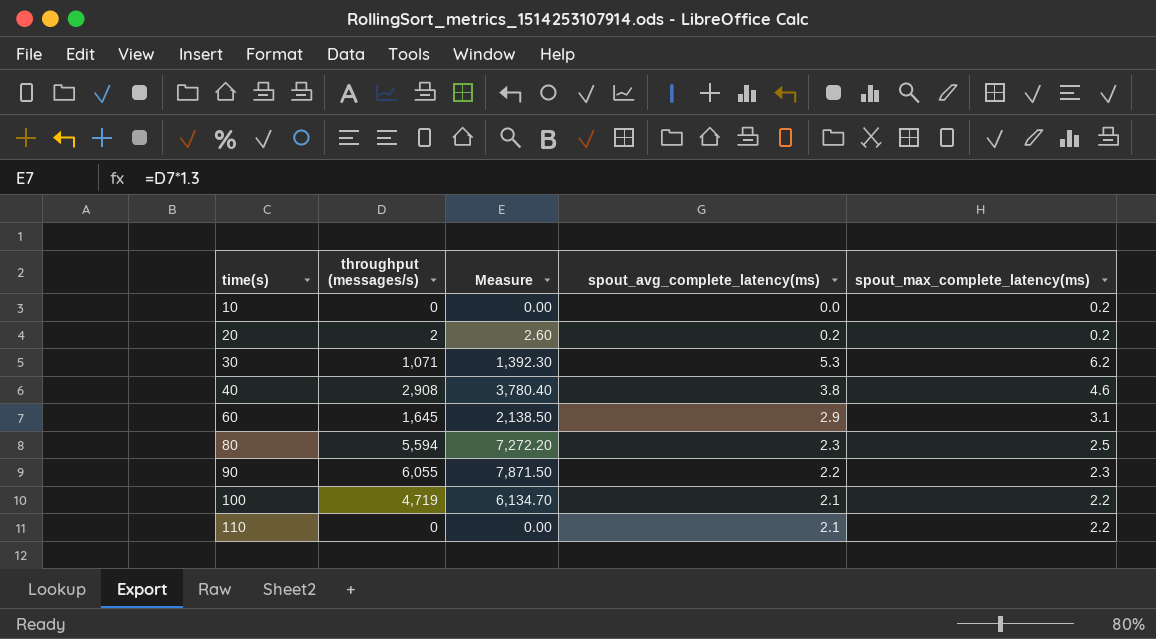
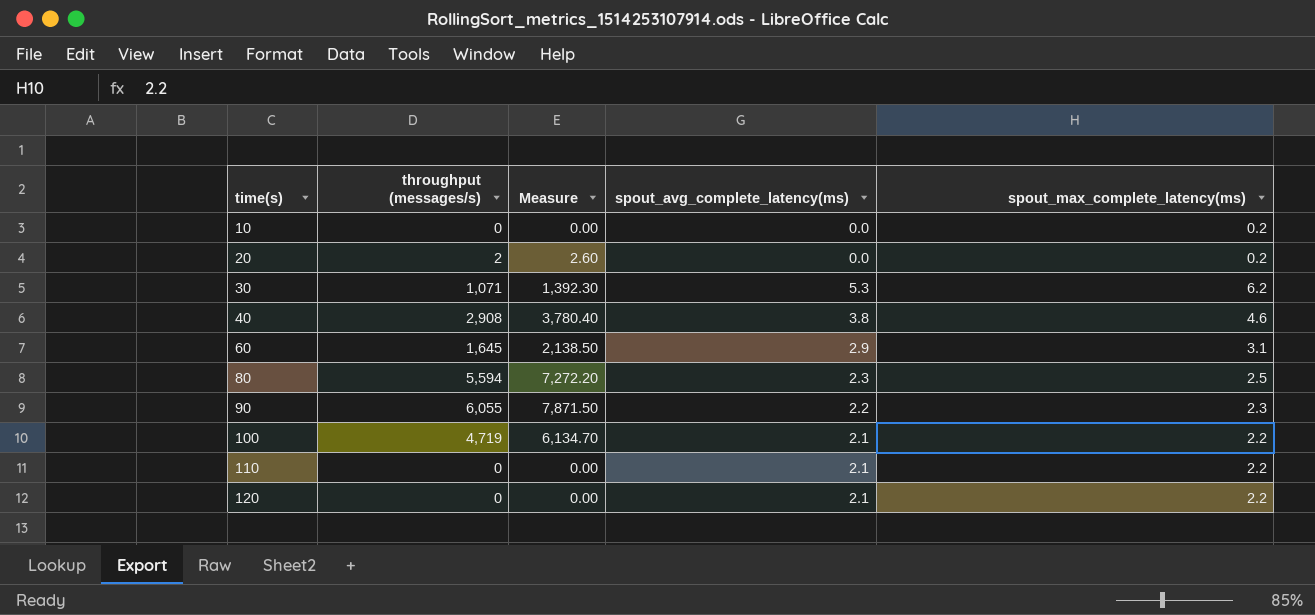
20 | spout_avg_complete_latency(ms): 0.2 -> 0.0
row 120: none -> 0 | 0.00 | 2.1 | 2.2

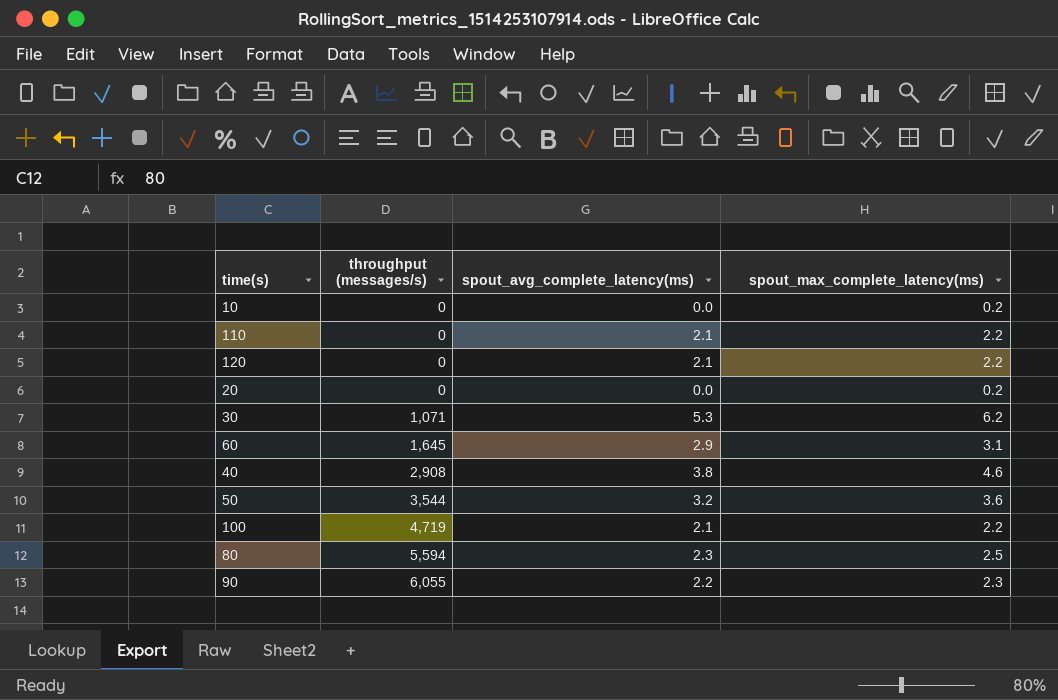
row order: time(s) ascending -> throughput (messages/s) ascending
column Measure | formula: [throughput (messages/s)] * 1.3 -> none
20 | throughput (messages/s): 2 -> 0
row 50: none -> 3,544 | 3.2 | 3.6

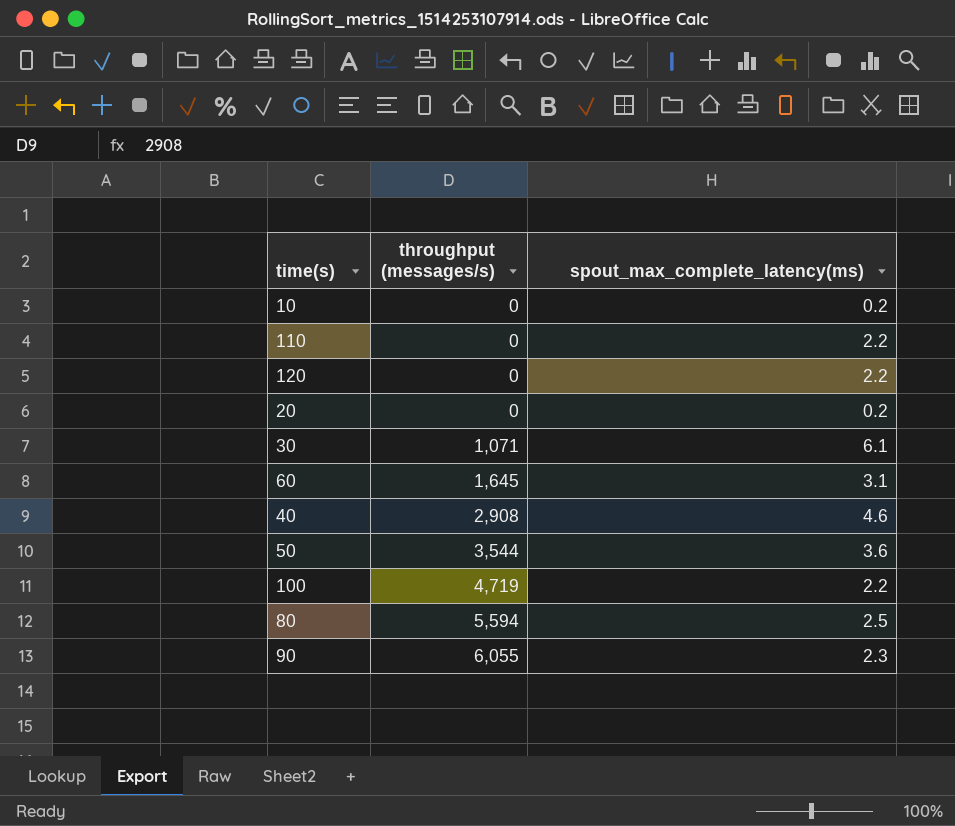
column spout_avg_complete_latency(ms) | position: 3 -> none
30 | spout_max_complete_latency(ms): 6.2 -> 6.1

